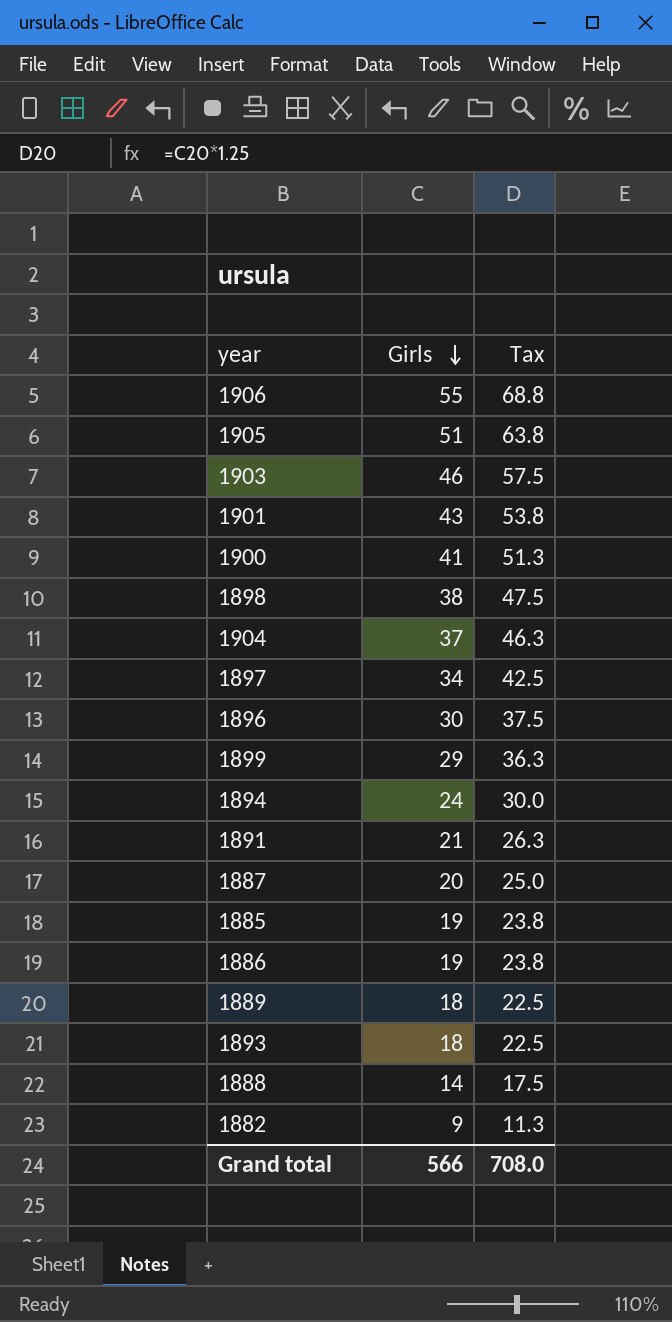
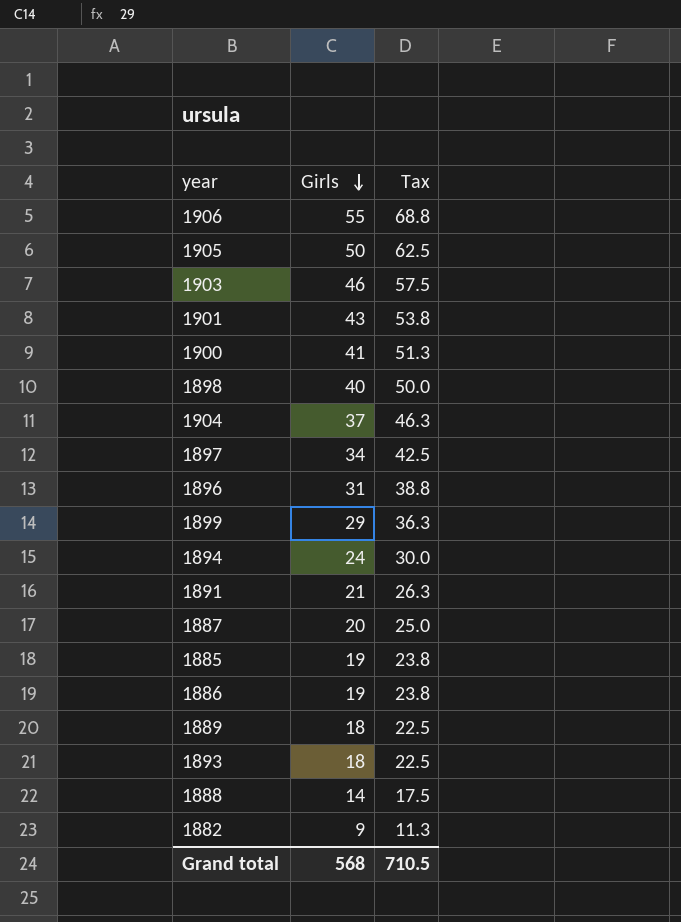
1905 | Girls: 51 -> 50
1905 | Tax: 63.8 -> 62.5
1898 | Girls: 38 -> 40
1898 | Tax: 47.5 -> 50.0
1896 | Girls: 30 -> 31
1896 | Tax: 37.5 -> 38.8
Grand total | Girls: 566 -> 568
Grand total | Tax: 708.0 -> 710.5

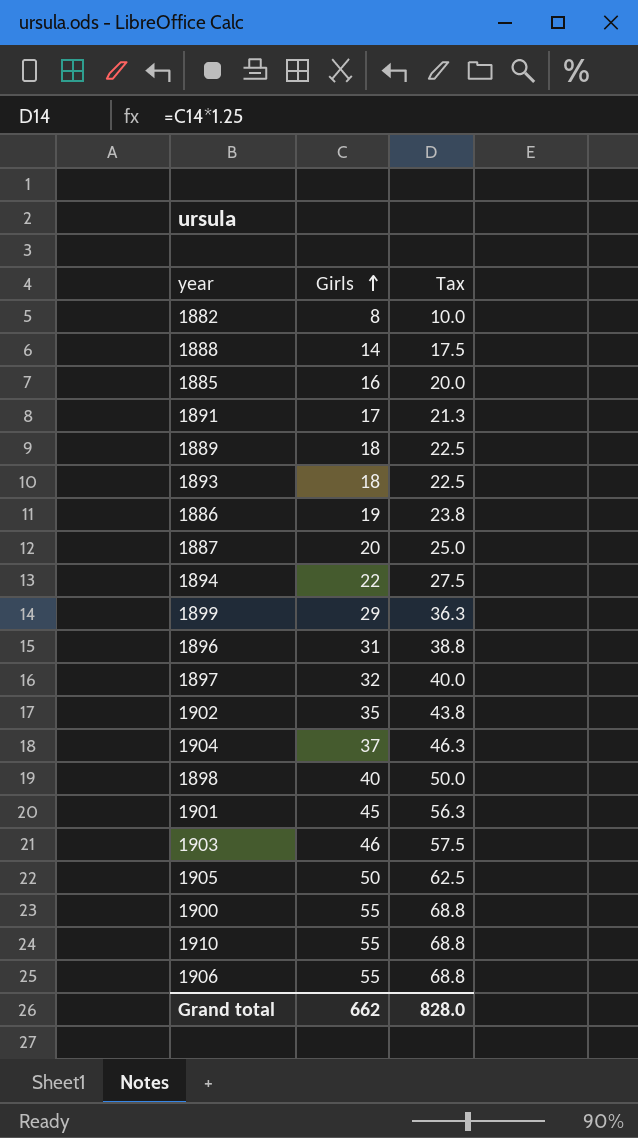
row order: Girls descending -> Girls ascending
1882 | Girls: 9 -> 8
1882 | Tax: 11.3 -> 10.0
1885 | Girls: 19 -> 16
1885 | Tax: 23.8 -> 20.0
1891 | Girls: 21 -> 17
1891 | Tax: 26.3 -> 21.3
1894 | Girls: 24 -> 22
1894 | Tax: 30.0 -> 27.5
1897 | Girls: 34 -> 32
1897 | Tax: 42.5 -> 40.0
row 1902: none -> 35 | 43.8
1901 | Girls: 43 -> 45
1901 | Tax: 53.8 -> 56.3
1900 | Girls: 41 -> 55
1900 | Tax: 51.3 -> 68.8
row 1910: none -> 55 | 68.8
Grand total | Girls: 568 -> 662
Grand total | Tax: 710.5 -> 828.0

